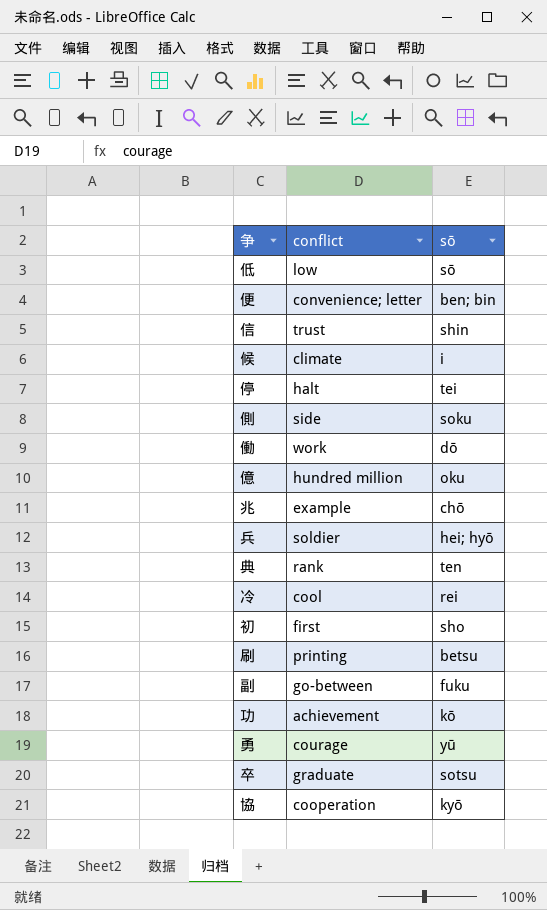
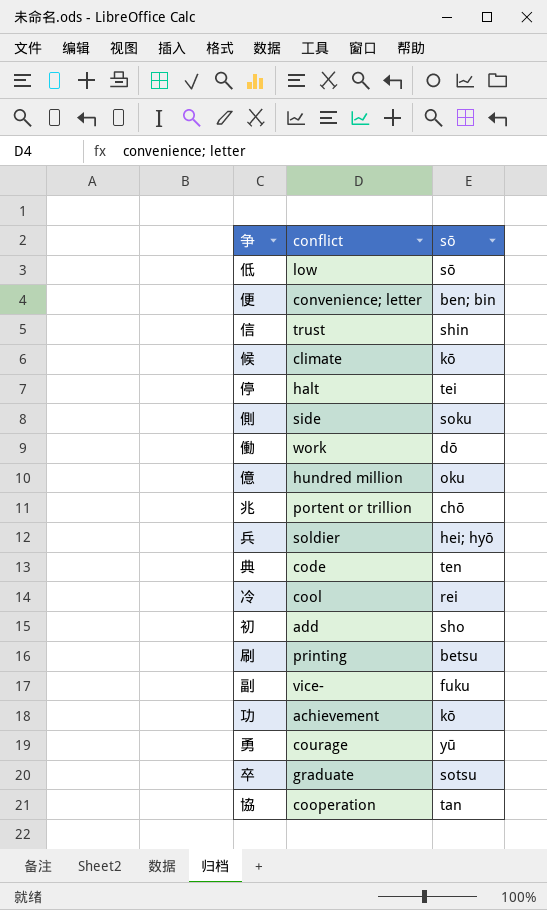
候 | sō: i -> kō
兆 | conflict: example -> portent or trillion
典 | conflict: rank -> code
初 | conflict: first -> add
副 | conflict: go-between -> vice-
協 | sō: kyō -> tan

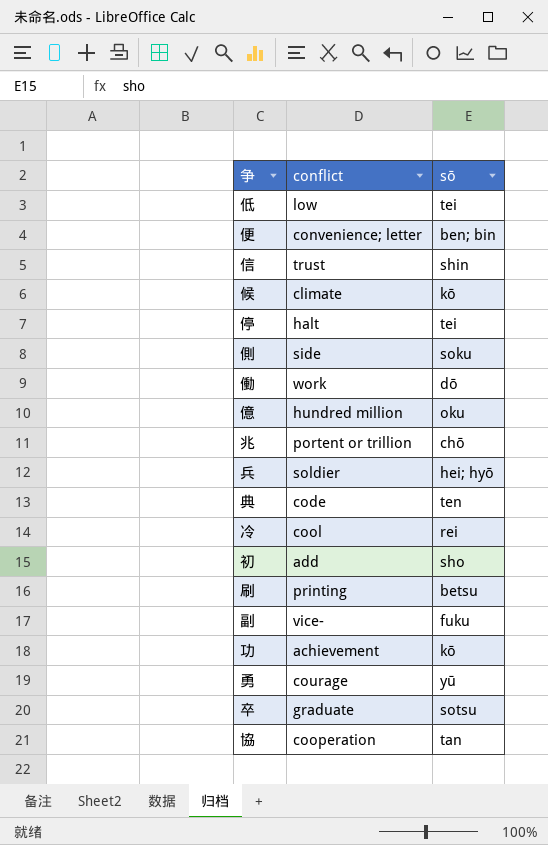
低 | sō: sō -> tei

